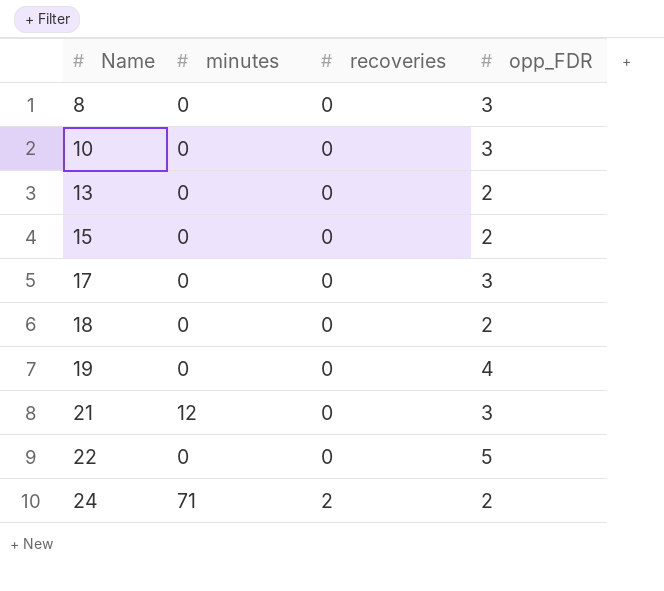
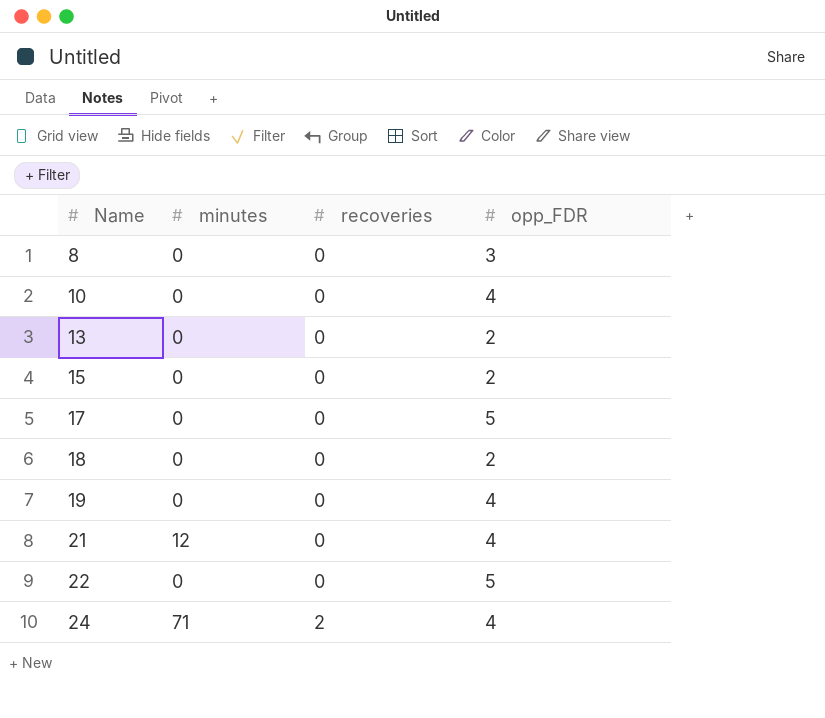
10 | opp_FDR: 3 -> 4
17 | opp_FDR: 3 -> 5
21 | opp_FDR: 3 -> 4
24 | opp_FDR: 2 -> 4

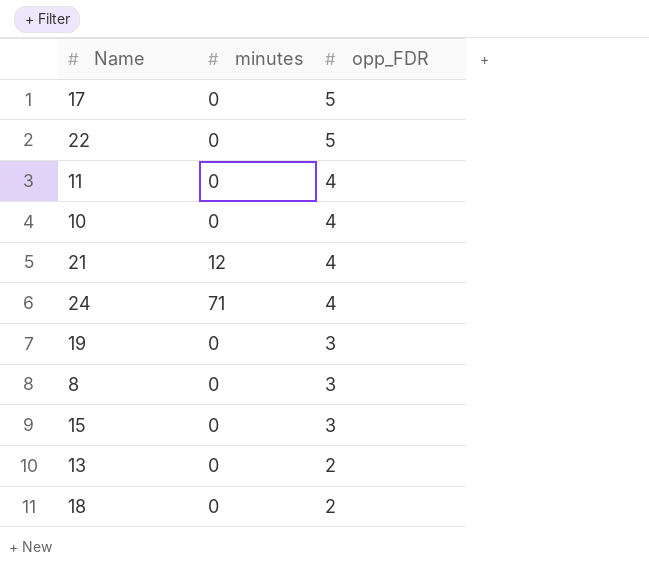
row order: Name ascending -> opp_FDR descending
column recoveries | position: 3 -> none
row 11: none -> 0 | 4
19 | opp_FDR: 4 -> 3
15 | opp_FDR: 2 -> 3

